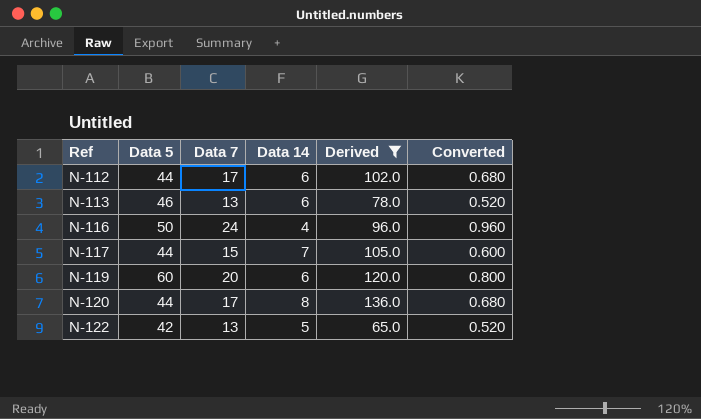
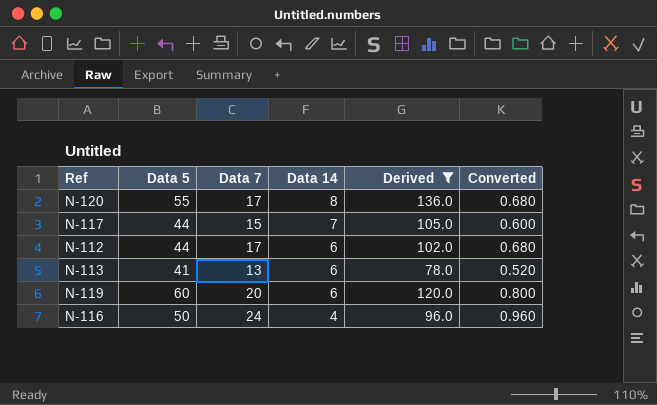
row order: Ref ascending -> Data 14 descending
row N-122: 42 | 13 | 5 | 65.0 | 0.520 -> none
N-120 | Data 5: 44 -> 55
N-113 | Data 5: 46 -> 41

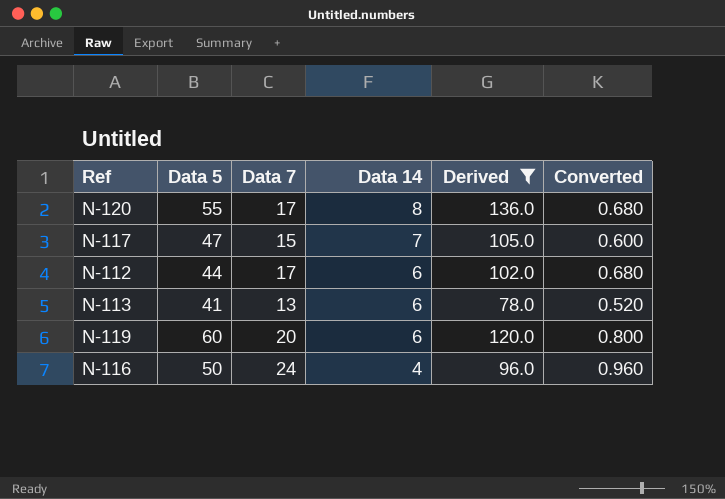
N-117 | Data 5: 44 -> 47

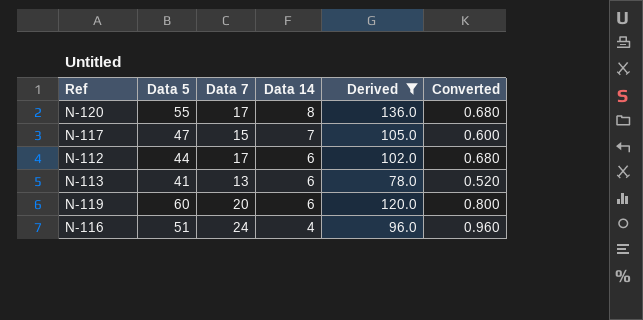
N-116 | Data 5: 50 -> 51

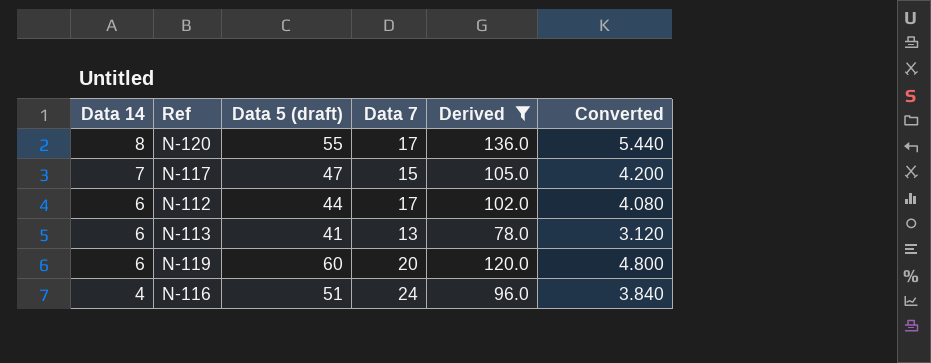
column Data 14 | position: 4 -> 1
column name: Data 5 -> Data 5 (draft)
column Converted | formula: [Data 7] * 0.04 -> [Derived] * 0.04

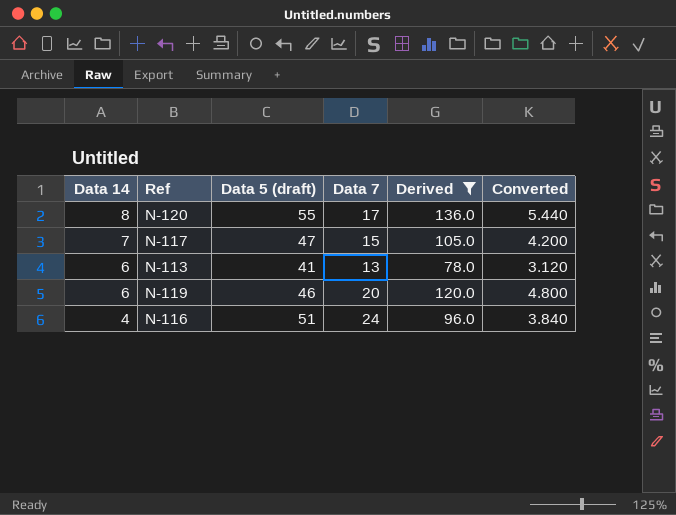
row N-112: 6 | 44 | 17 | 102.0 | 4.080 -> none
N-119 | Data 5 (draft): 60 -> 46

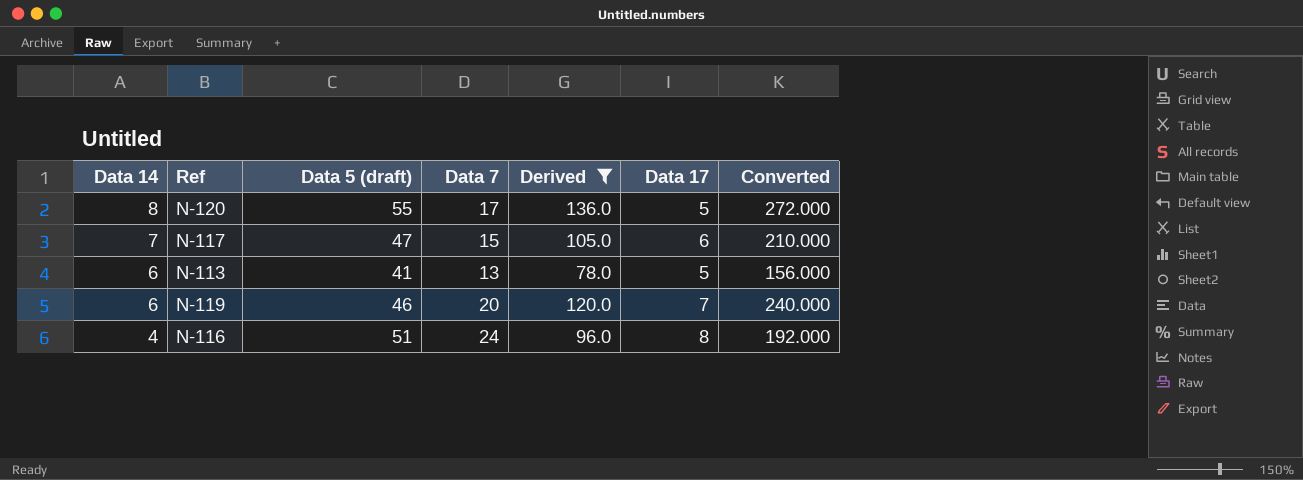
column Data 17 | position: none -> 6
column Converted | formula: [Derived] * 0.04 -> [Derived] * 2

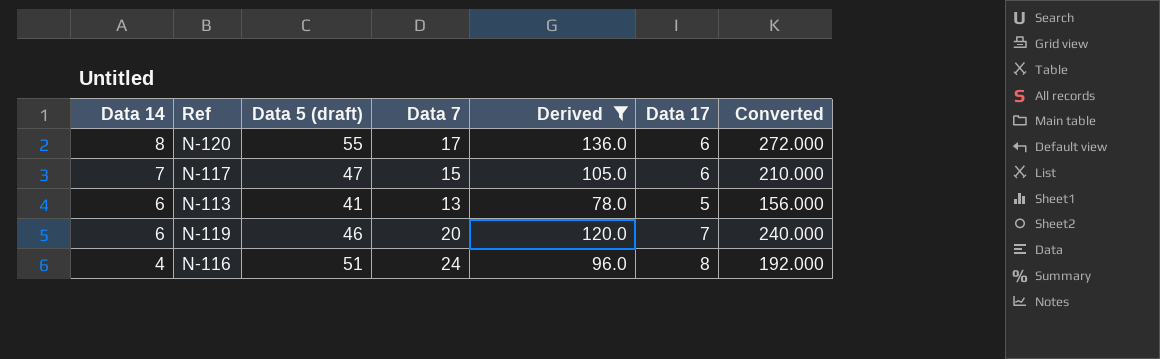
N-120 | Data 17: 5 -> 6

